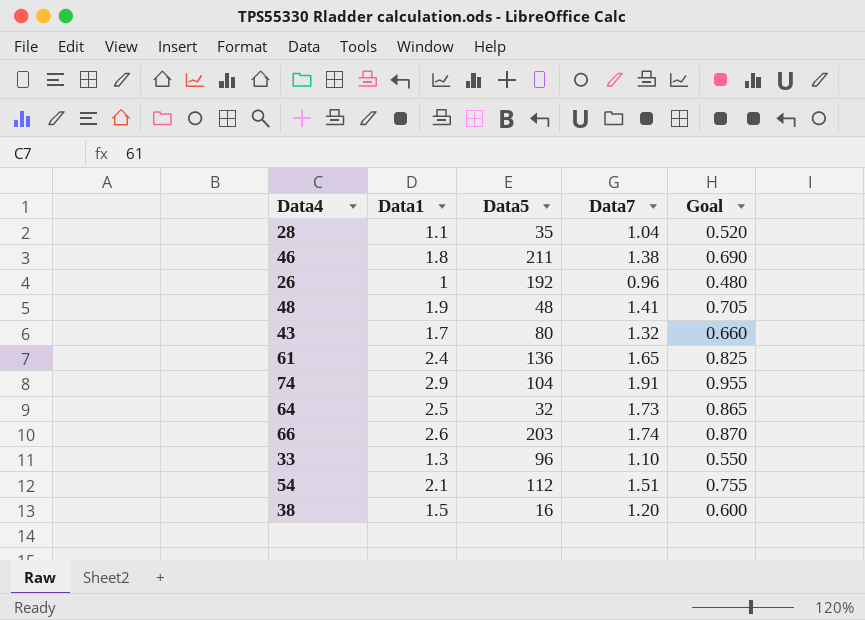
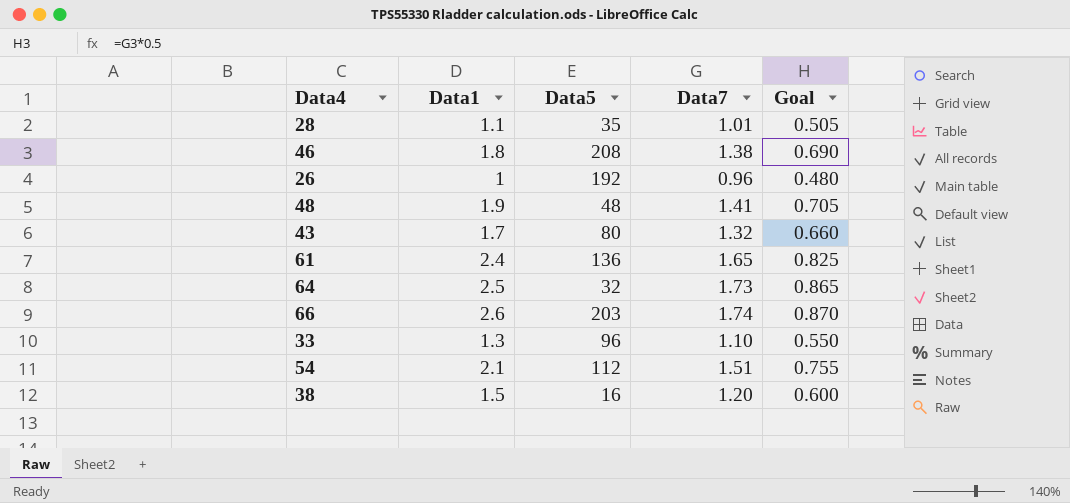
row 74: 2.9 | 104 | 1.91 | 0.955 -> none
28 | Data7: 1.04 -> 1.01
28 | Goal: 0.520 -> 0.505
46 | Data5: 211 -> 208

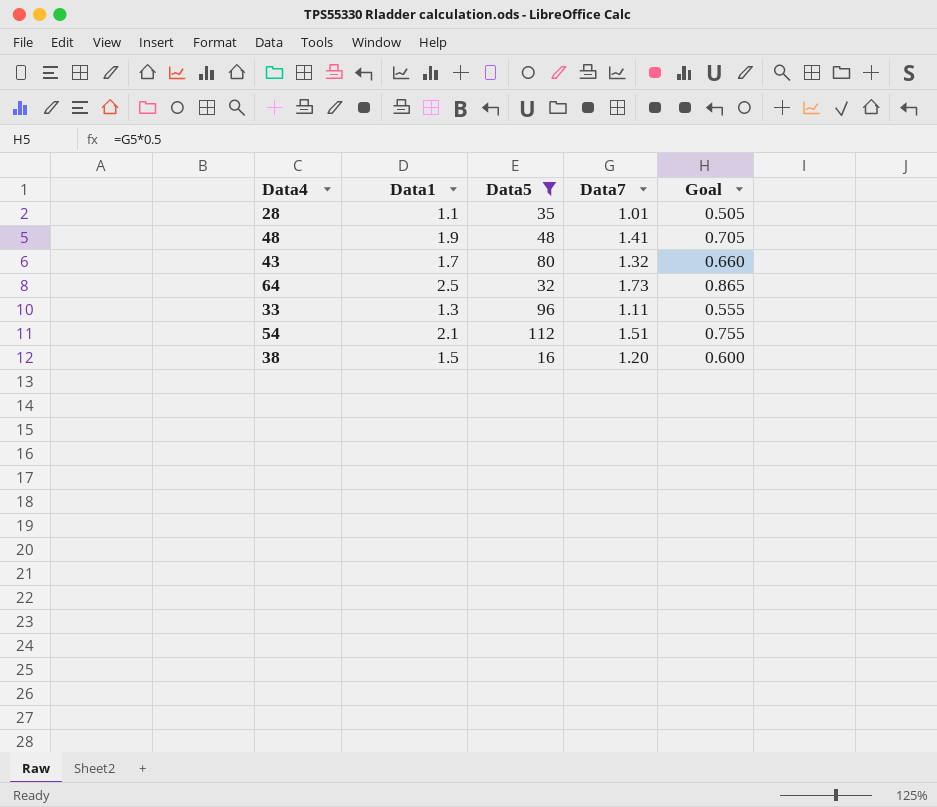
filter: none -> Data5 <= 112
33 | Data7: 1.10 -> 1.11
33 | Goal: 0.550 -> 0.555

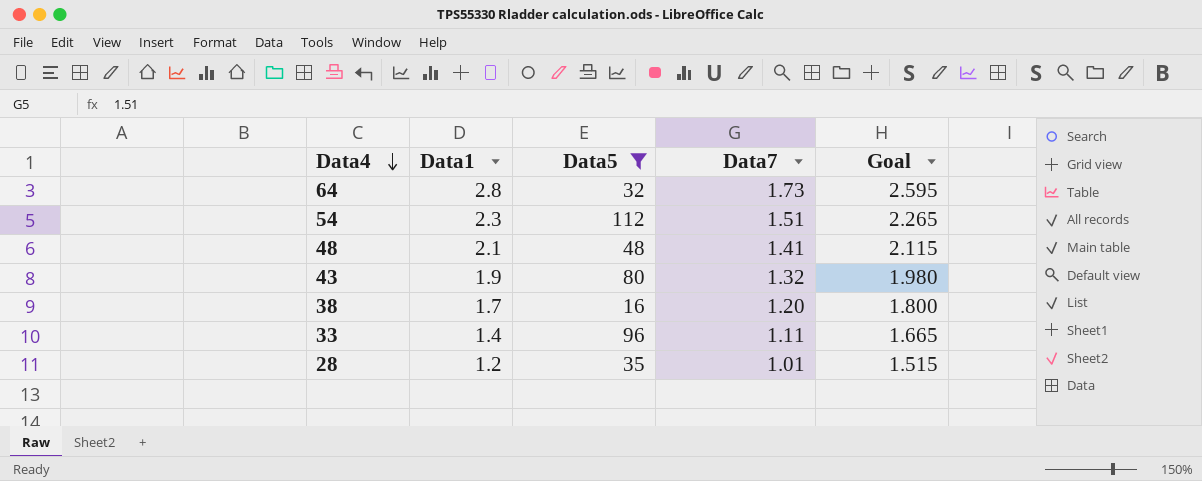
row order: none -> Data4 descending
column Goal | formula: [Data7] * 0.5 -> [Data7] * 1.5
64 | Data1: 2.5 -> 2.8
54 | Data1: 2.1 -> 2.3
48 | Data1: 1.9 -> 2.1
43 | Data1: 1.7 -> 1.9
38 | Data1: 1.5 -> 1.7
33 | Data1: 1.3 -> 1.4
28 | Data1: 1.1 -> 1.2

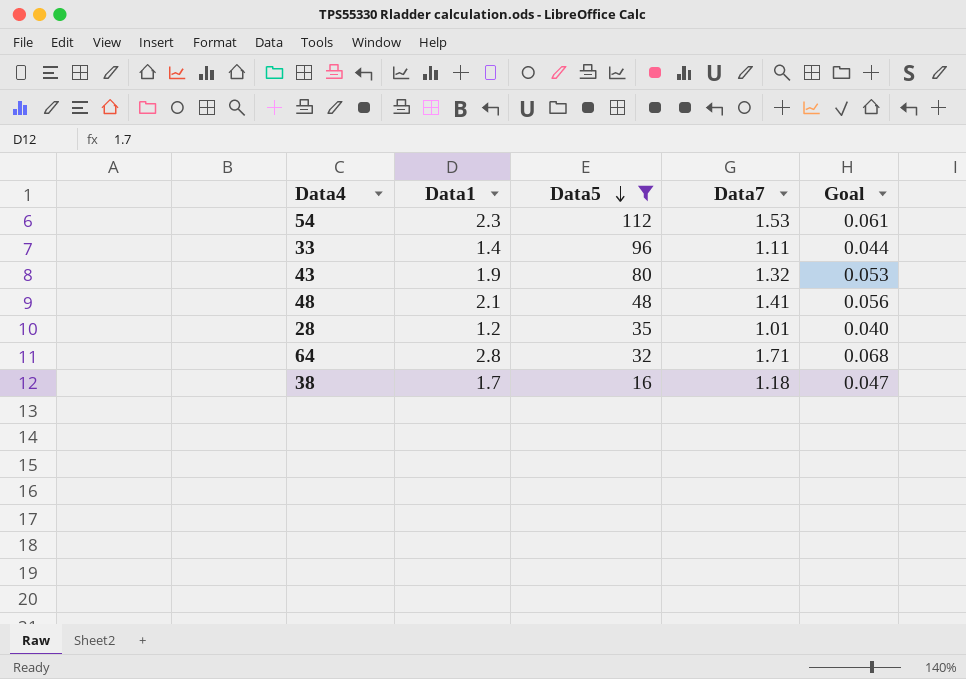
row order: Data4 descending -> Data5 descending
column Goal | formula: [Data7] * 1.5 -> [Data7] * 0.04
54 | Data7: 1.51 -> 1.53
64 | Data7: 1.73 -> 1.71
38 | Data7: 1.20 -> 1.18

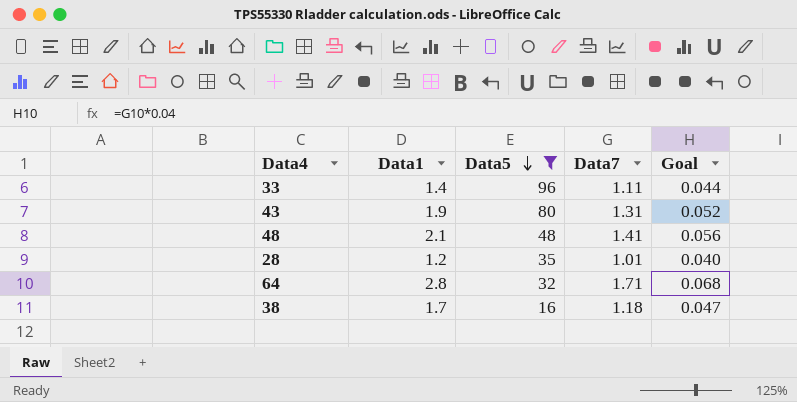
row 54: 2.3 | 112 | 1.53 | 0.061 -> none
43 | Data7: 1.32 -> 1.31
43 | Goal: 0.053 -> 0.052

